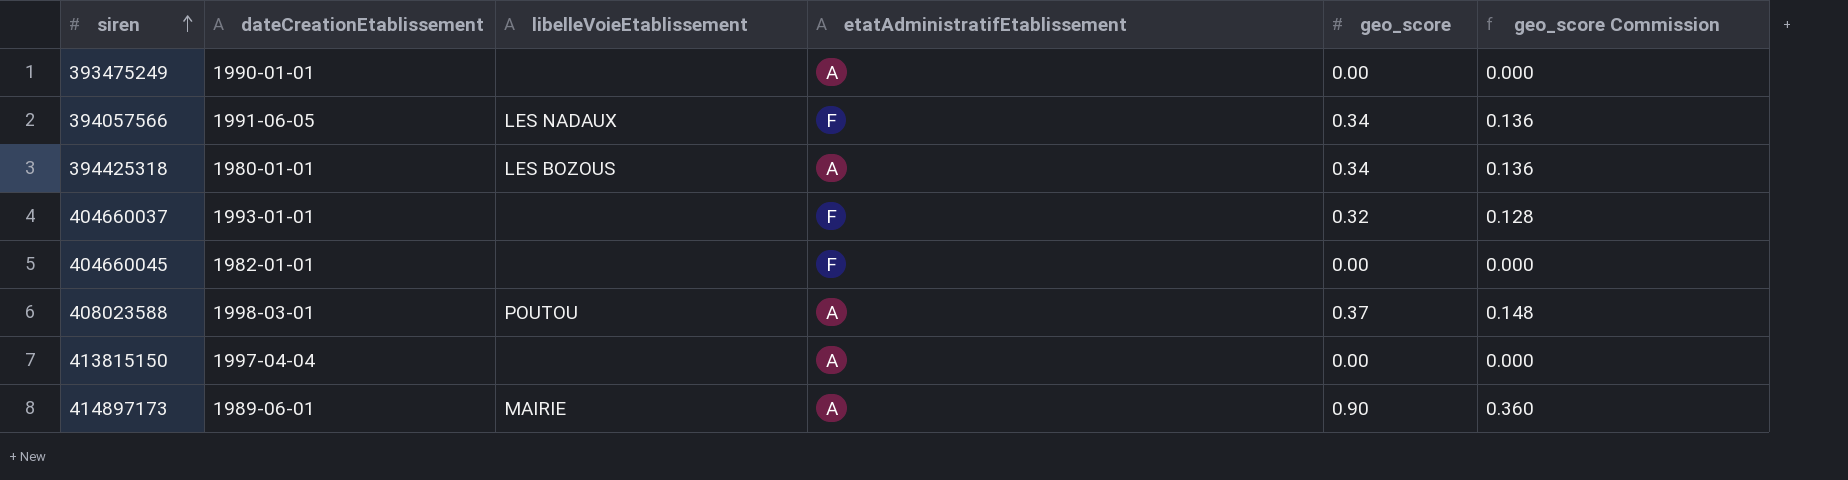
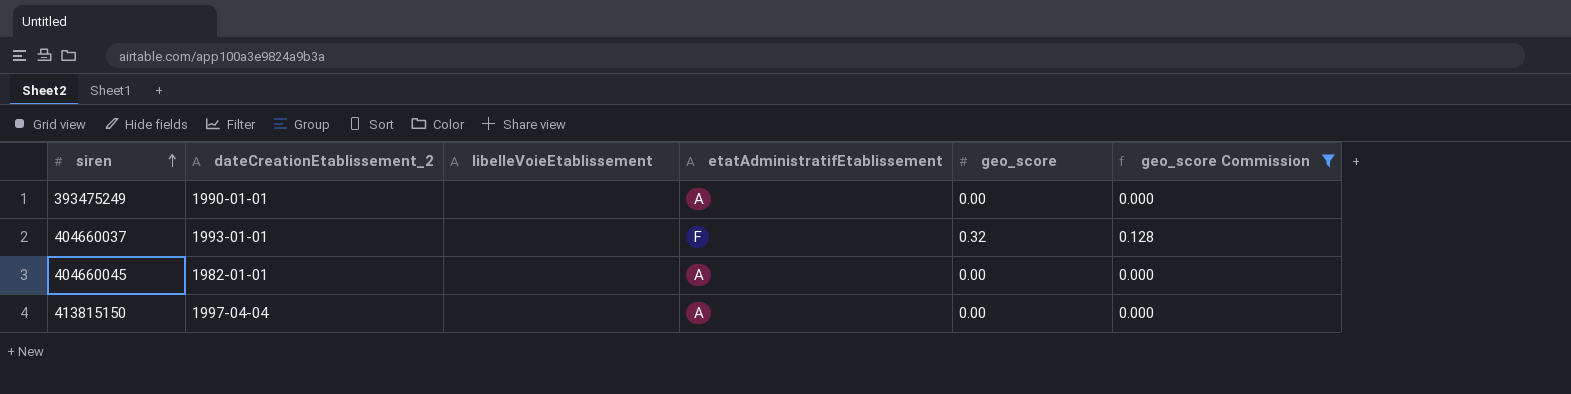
filter: none -> geo_score Commission <= 0.128
column name: dateCreationEtablissement -> dateCreationEtablissement_2
404660045 | etatAdministratifEtablissement: F -> A

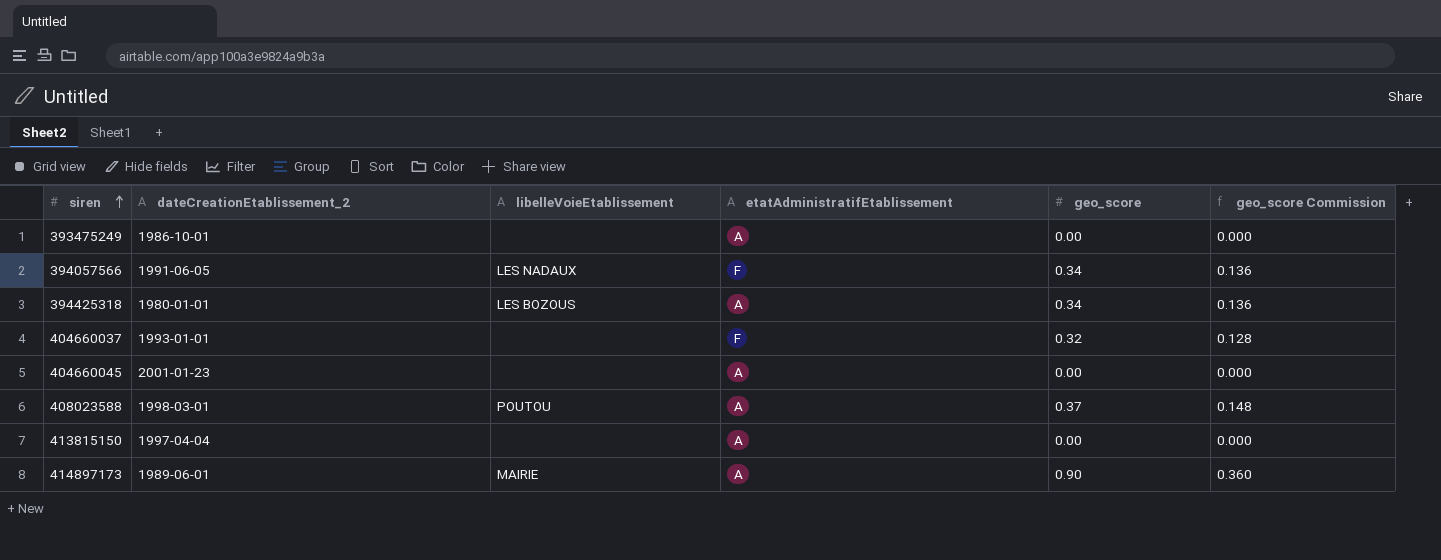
filter: geo_score Commission <= 0.128 -> none
393475249 | dateCreationEtablissement_2: 1990-01-01 -> 1986-10-01
404660045 | dateCreationEtablissement_2: 1982-01-01 -> 2001-01-23

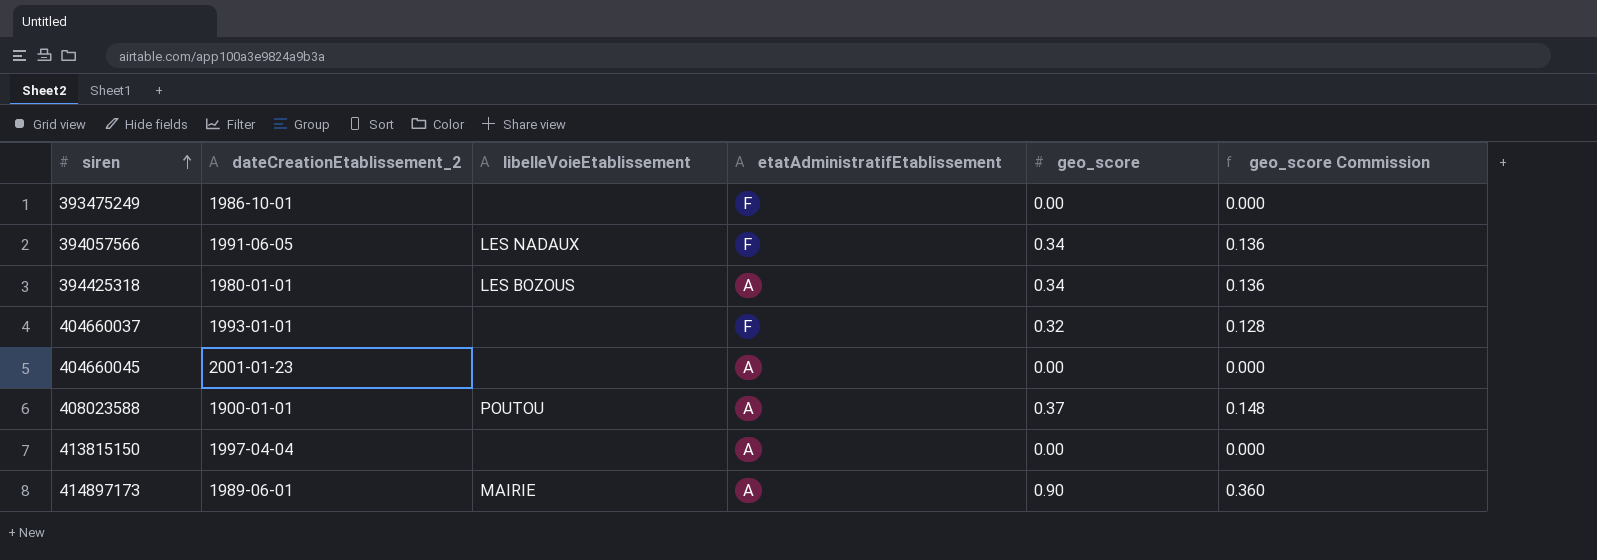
393475249 | etatAdministratifEtablissement: A -> F
408023588 | dateCreationEtablissement_2: 1998-03-01 -> 1900-01-01

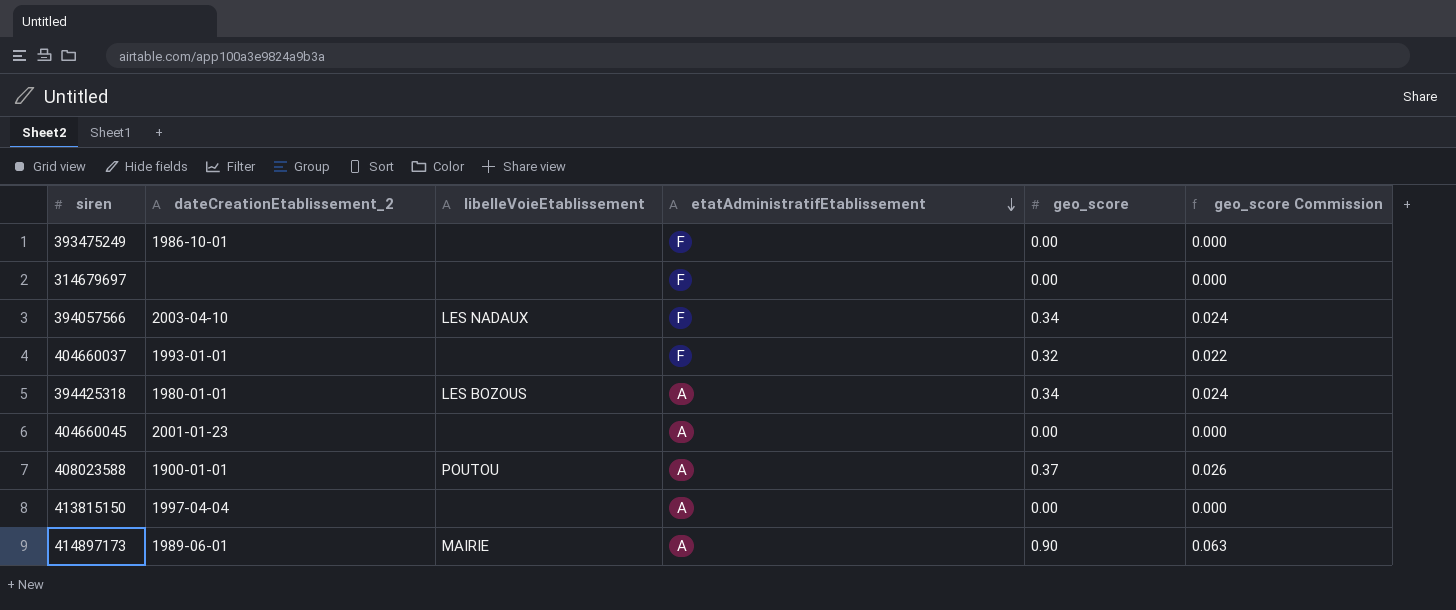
row order: siren ascending -> etatAdministratifEtablissement descending
column geo_score Commission | formula: [geo_score] * 0.4 -> [geo_score] * 0.07
row 314679697: none -> none | none | F | 0.00 | 0.000
394057566 | dateCreationEtablissement_2: 1991-06-05 -> 2003-04-10

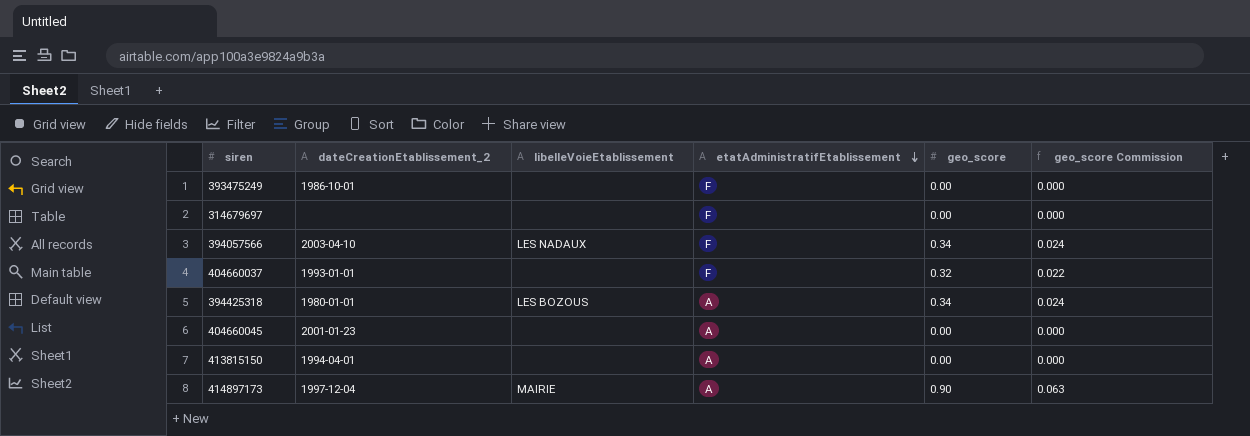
row 408023588: 1900-01-01 | POUTOU | A | 0.37 | 0.026 -> none
413815150 | dateCreationEtablissement_2: 1997-04-04 -> 1994-04-01
414897173 | dateCreationEtablissement_2: 1989-06-01 -> 1997-12-04

